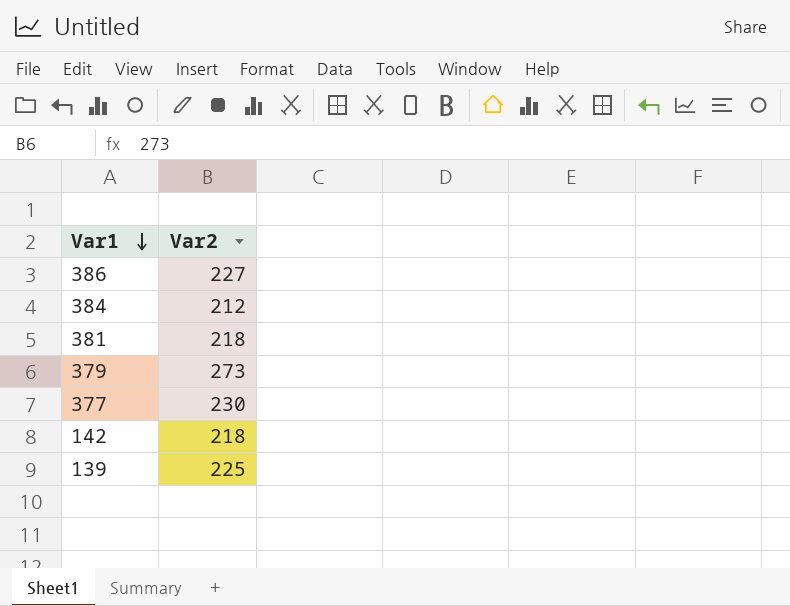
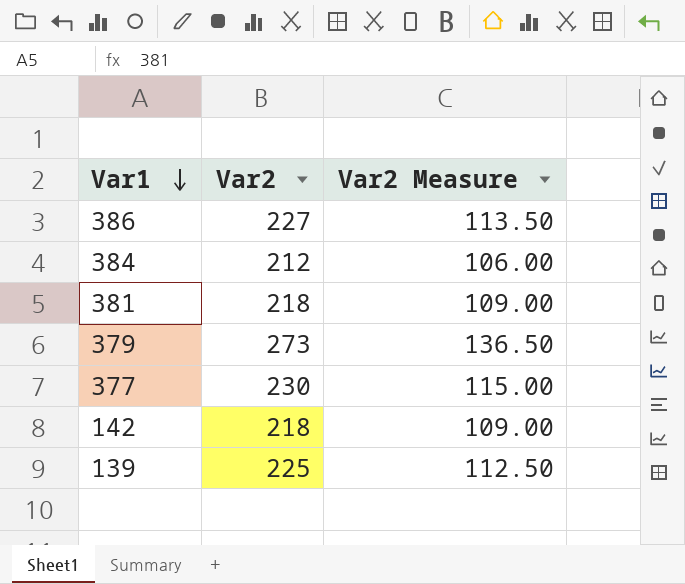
column Var2 Measure | formula: none -> [Var2] * 0.5

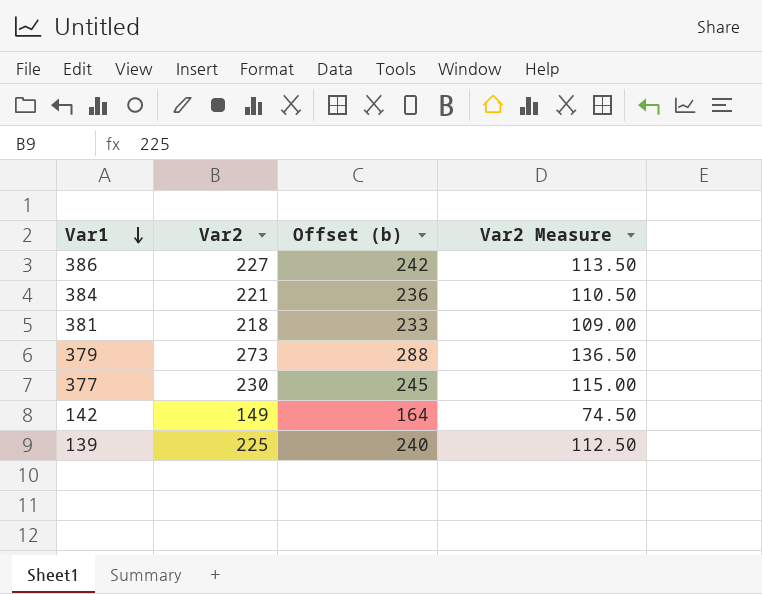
column Offset (b) | formula: none -> [Var2] + 15
384 | Var2: 212 -> 221
384 | Var2 Measure: 106.00 -> 110.50
142 | Var2: 218 -> 149
142 | Var2 Measure: 109.00 -> 74.50

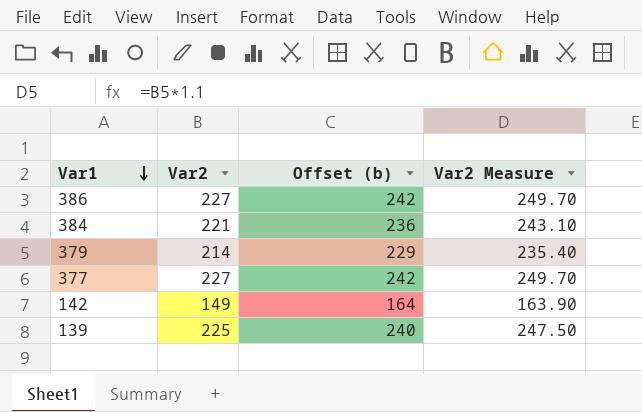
column Var2 Measure | formula: [Var2] * 0.5 -> [Var2] * 1.1
row 381: 218 | 233 | 109.00 -> none
379 | Var2: 273 -> 214
379 | Offset (b): 288 -> 229
377 | Var2: 230 -> 227
377 | Offset (b): 245 -> 242

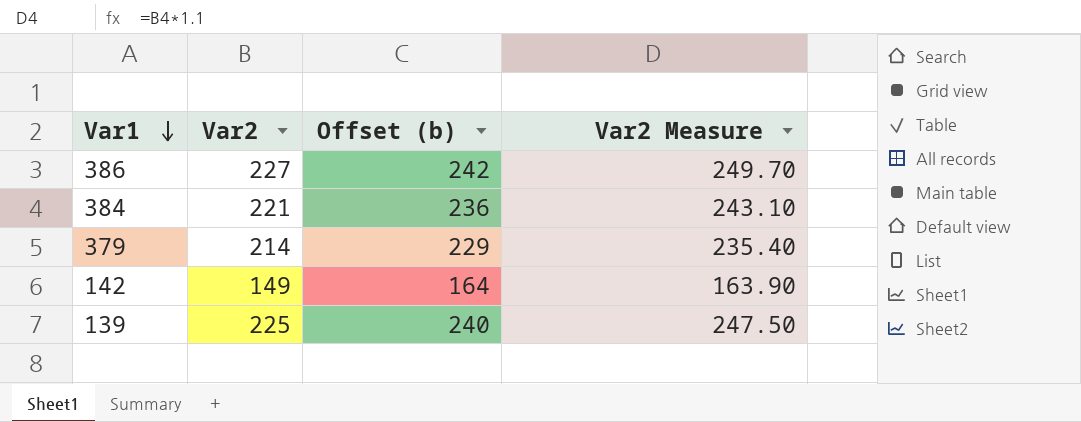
row 377: 227 | 242 | 249.70 -> none

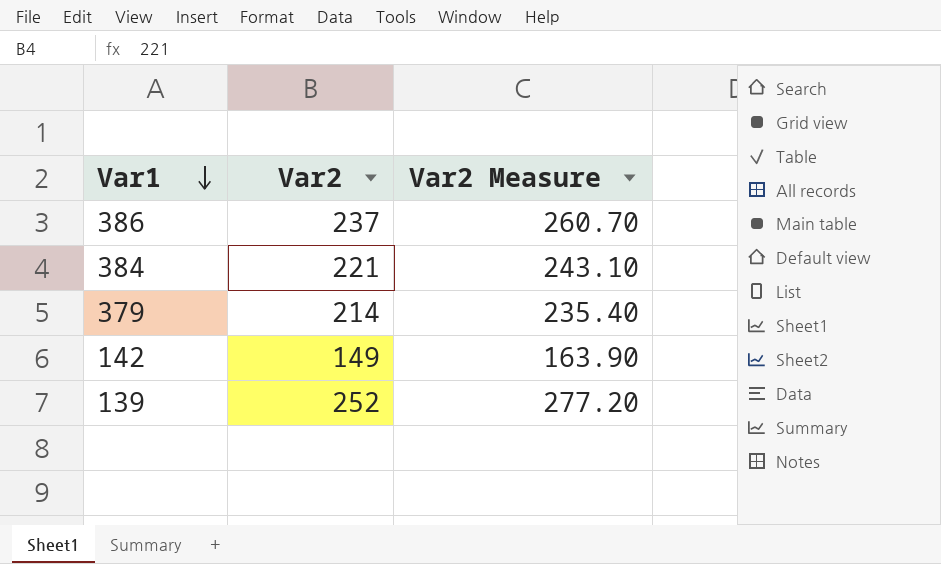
column Offset (b) | formula: [Var2] + 15 -> none
386 | Var2: 227 -> 237
386 | Var2 Measure: 249.70 -> 260.70
139 | Var2: 225 -> 252
139 | Var2 Measure: 247.50 -> 277.20

